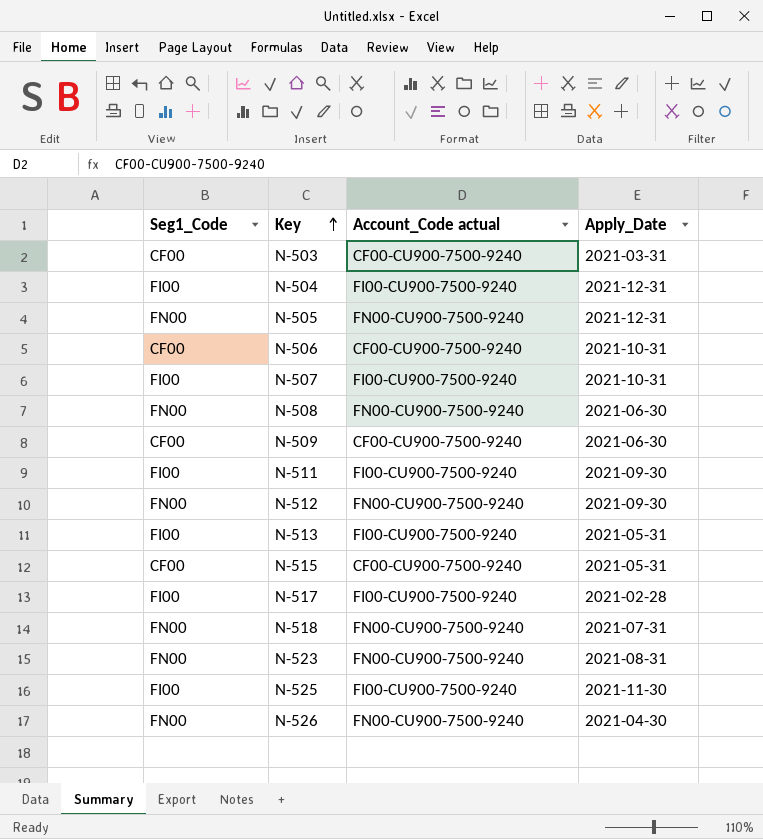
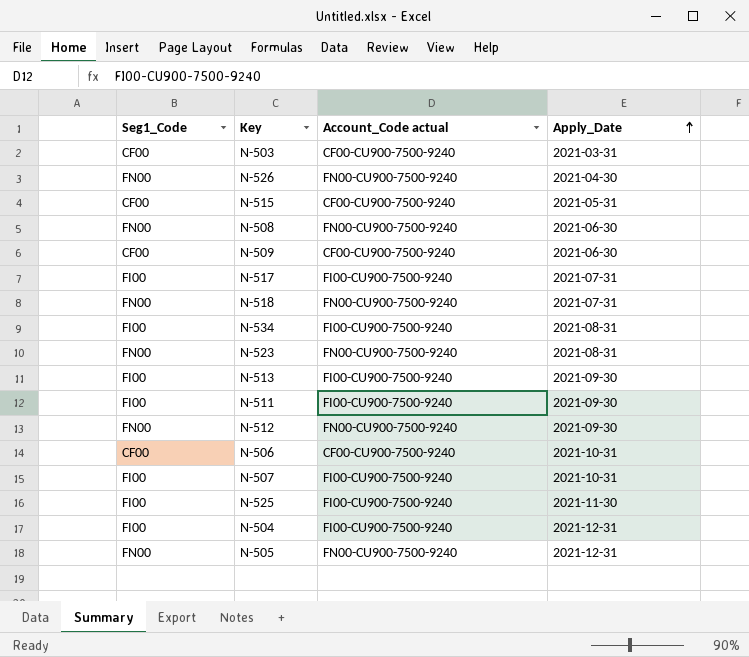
row order: Key ascending -> Apply_Date ascending
N-517 | Apply_Date: 2021-02-28 -> 2021-07-31
row N-534: none -> FI00 | FI00-CU900-7500-9240 | 2021-08-31
N-513 | Apply_Date: 2021-05-31 -> 2021-09-30

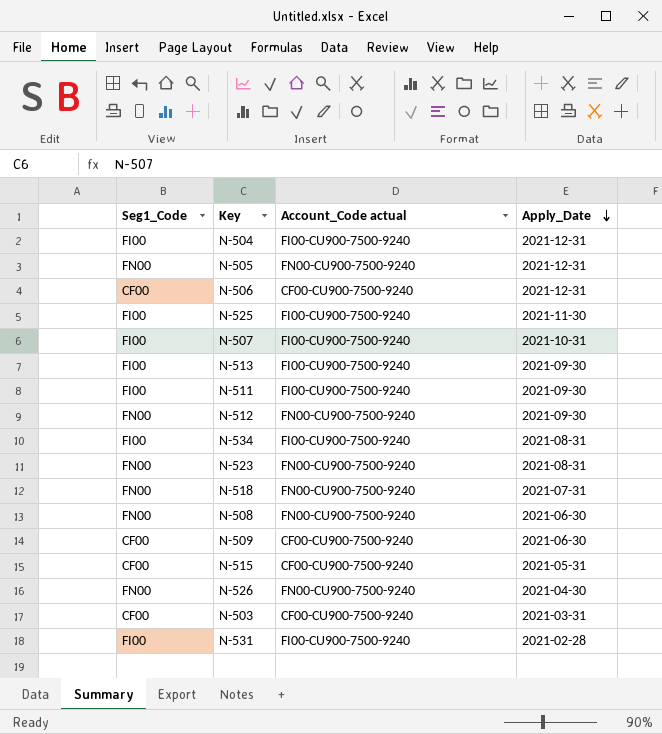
row order: Apply_Date ascending -> Apply_Date descending
row N-517: FI00 | FI00-CU900-7500-9240 | 2021-07-31 -> none
N-506 | Apply_Date: 2021-10-31 -> 2021-12-31
row N-531: none -> FI00 | FI00-CU900-7500-9240 | 2021-02-28

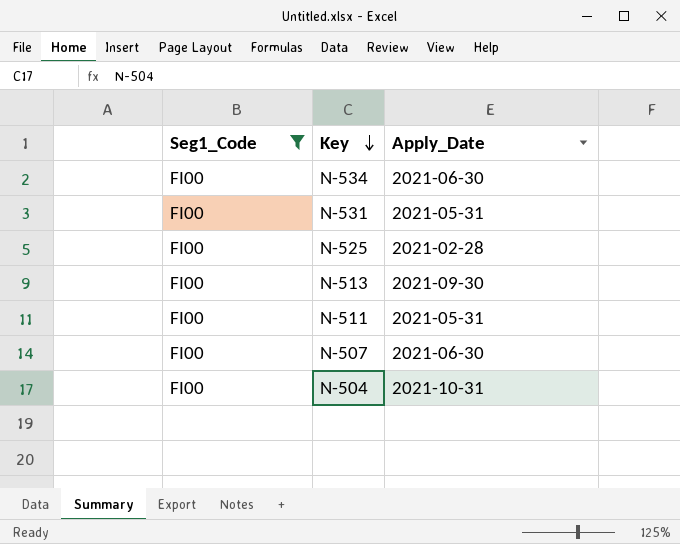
filter: none -> Seg1_Code = FI00
row order: Apply_Date descending -> Key descending
column Account_Code actual | position: 3 -> none
N-534 | Apply_Date: 2021-08-31 -> 2021-06-30
N-531 | Apply_Date: 2021-02-28 -> 2021-05-31
N-525 | Apply_Date: 2021-11-30 -> 2021-02-28
N-511 | Apply_Date: 2021-09-30 -> 2021-05-31
N-507 | Apply_Date: 2021-10-31 -> 2021-06-30
N-504 | Apply_Date: 2021-12-31 -> 2021-10-31

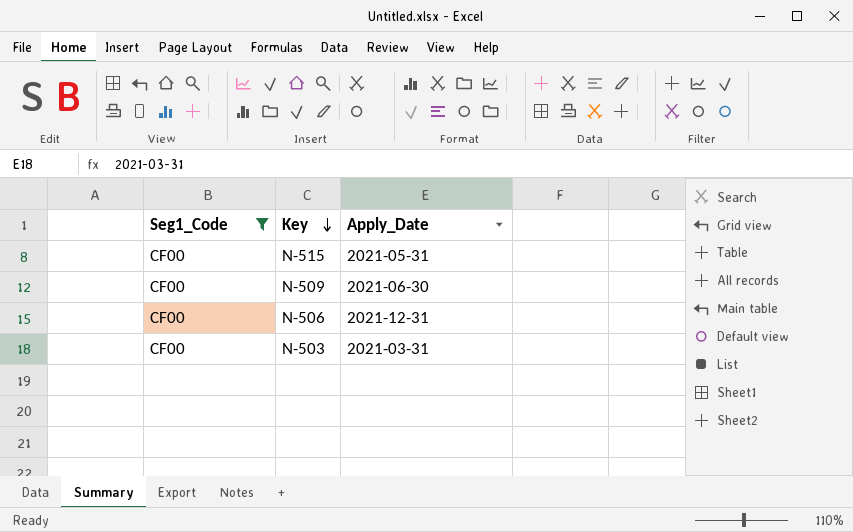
filter: Seg1_Code = FI00 -> Seg1_Code = CF00

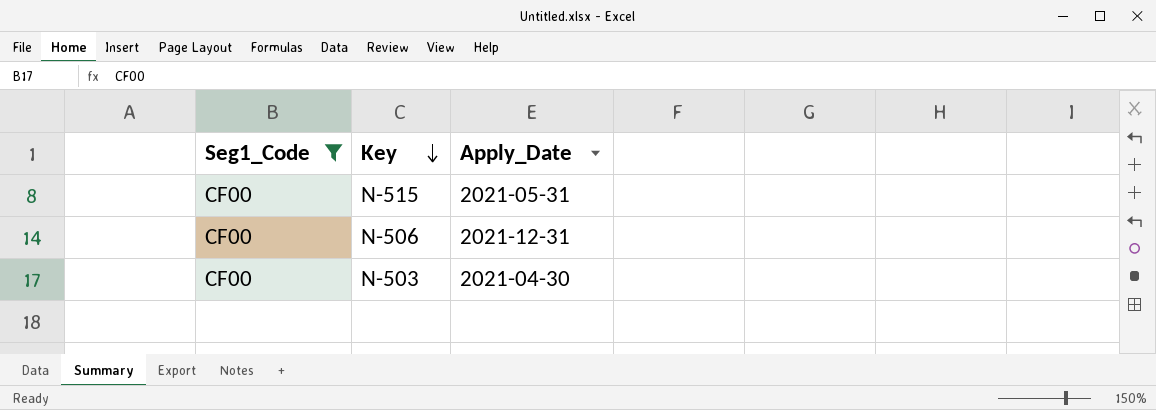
row N-509: CF00 | 2021-06-30 -> none
N-503 | Apply_Date: 2021-03-31 -> 2021-04-30

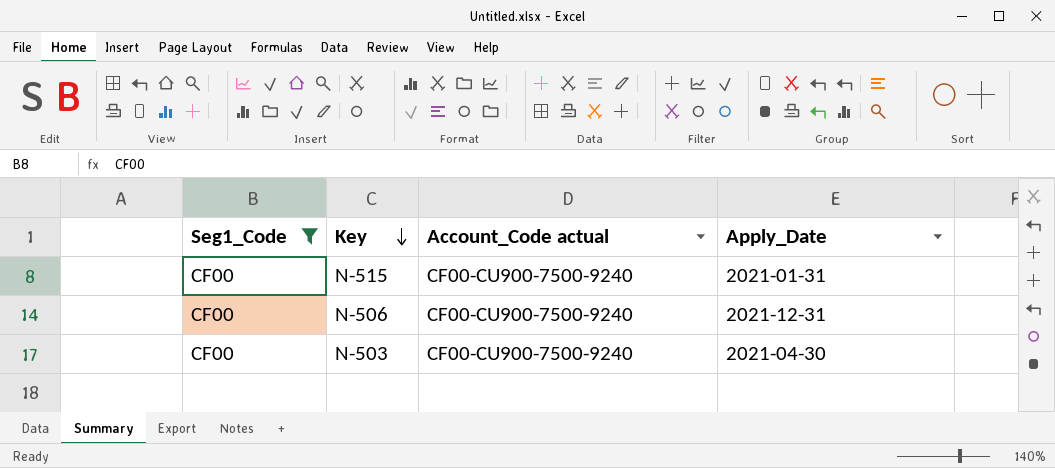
column Account_Code actual | position: none -> 3
N-515 | Apply_Date: 2021-05-31 -> 2021-01-31

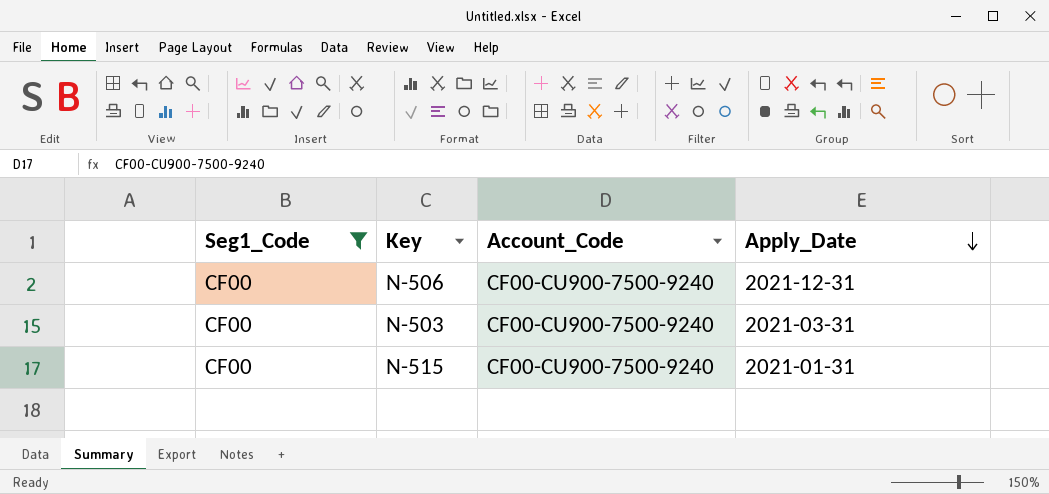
row order: Key descending -> Apply_Date descending
column name: Account_Code actual -> Account_Code
N-503 | Apply_Date: 2021-04-30 -> 2021-03-31

